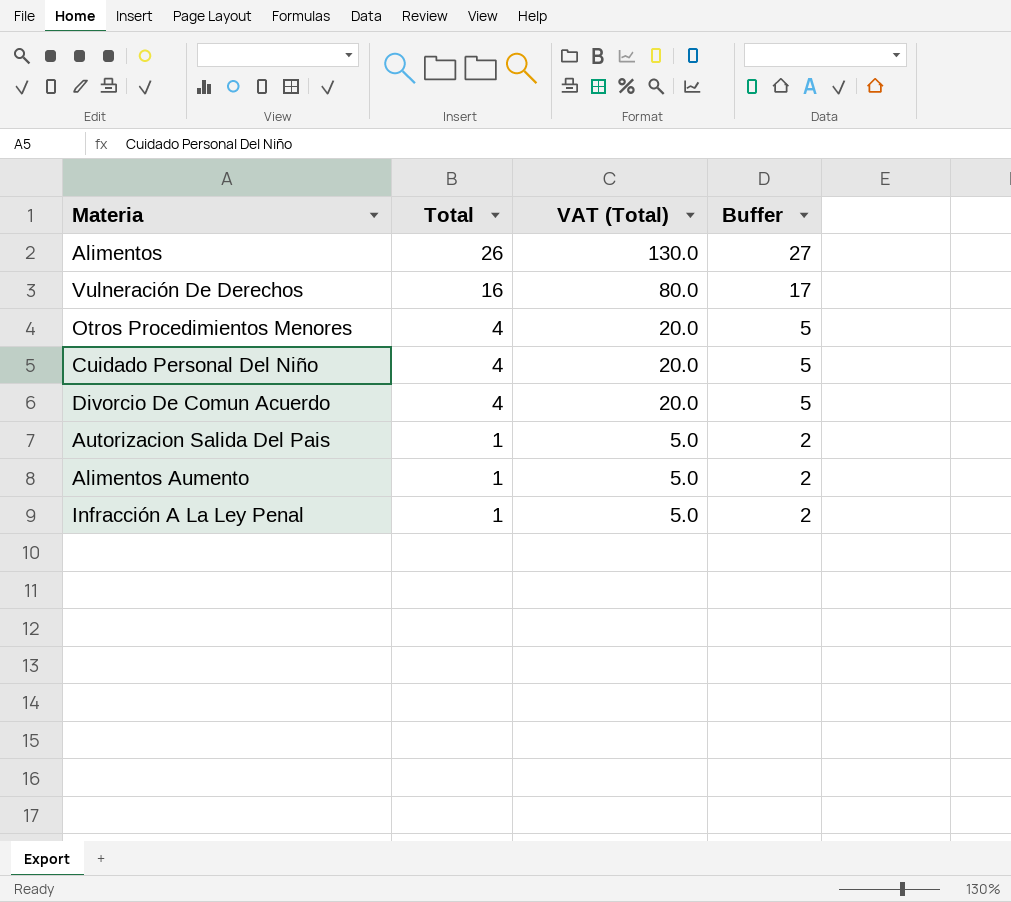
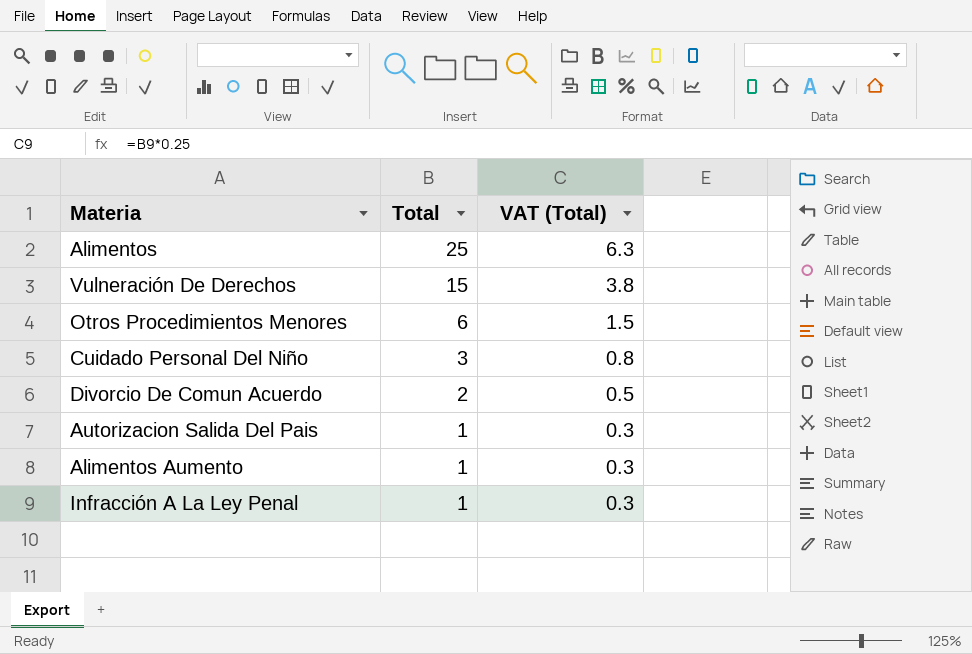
column Buffer | formula: [Total] + 1 -> none
column VAT (Total) | formula: [Total] * 5 -> [Total] * 0.25
Alimentos | Total: 26 -> 25
Vulneración De Derechos | Total: 16 -> 15
Otros Procedimientos Menores | Total: 4 -> 6
Cuidado Personal Del Niño | Total: 4 -> 3
Divorcio De Comun Acuerdo | Total: 4 -> 2

